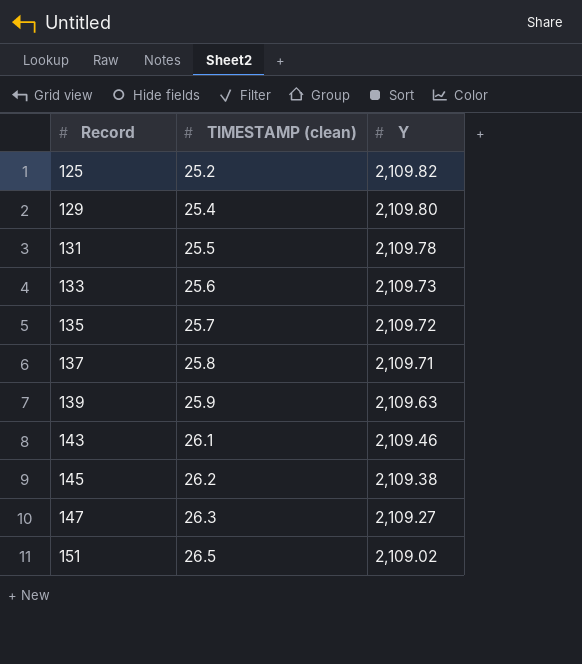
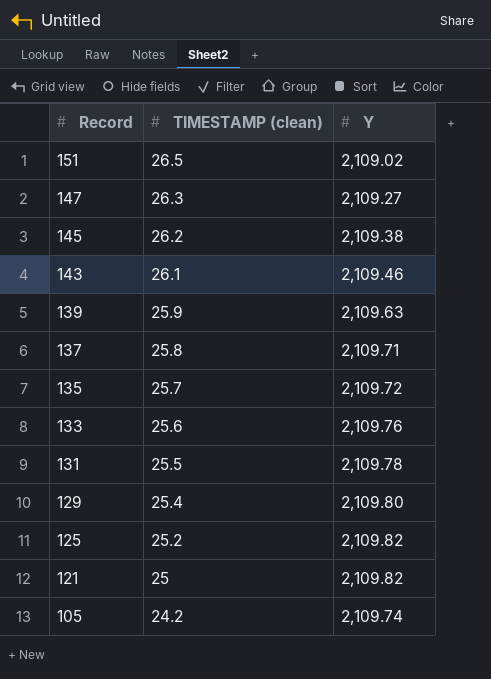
row order: Record ascending -> Record descending
133 | Y: 2,109.73 -> 2,109.76
row 121: none -> 25 | 2,109.82
row 105: none -> 24.2 | 2,109.74

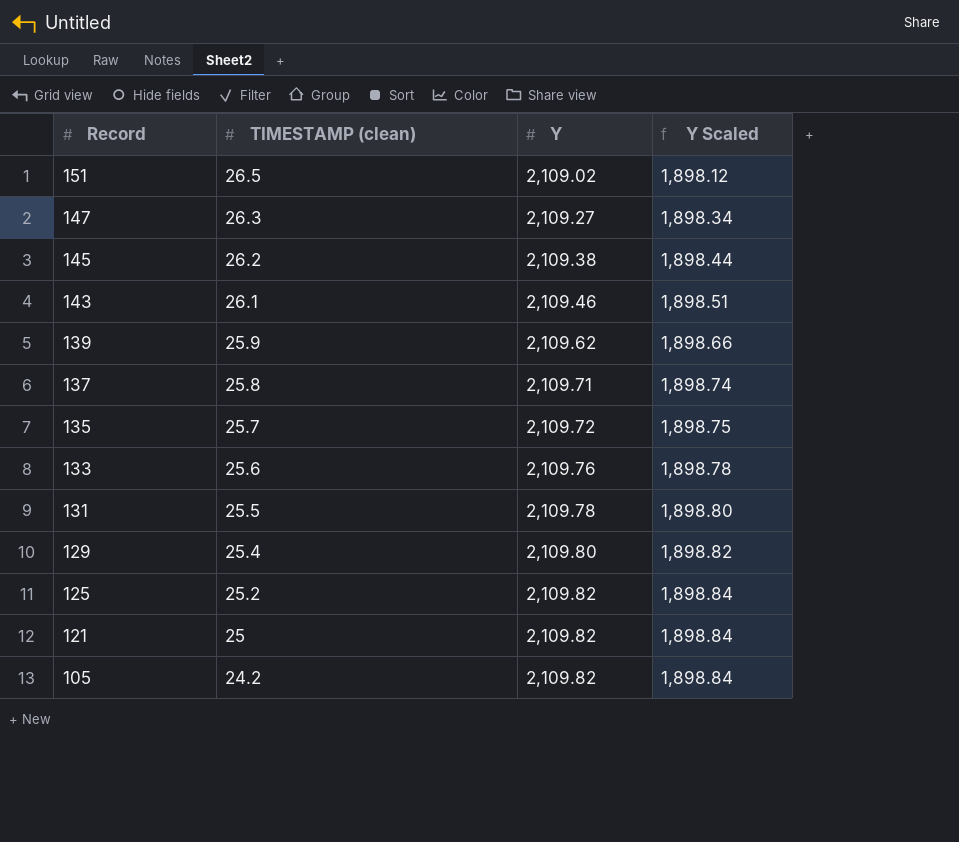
column Y Scaled | formula: none -> [Y] * 0.9
139 | Y: 2,109.63 -> 2,109.62
105 | Y: 2,109.74 -> 2,109.82

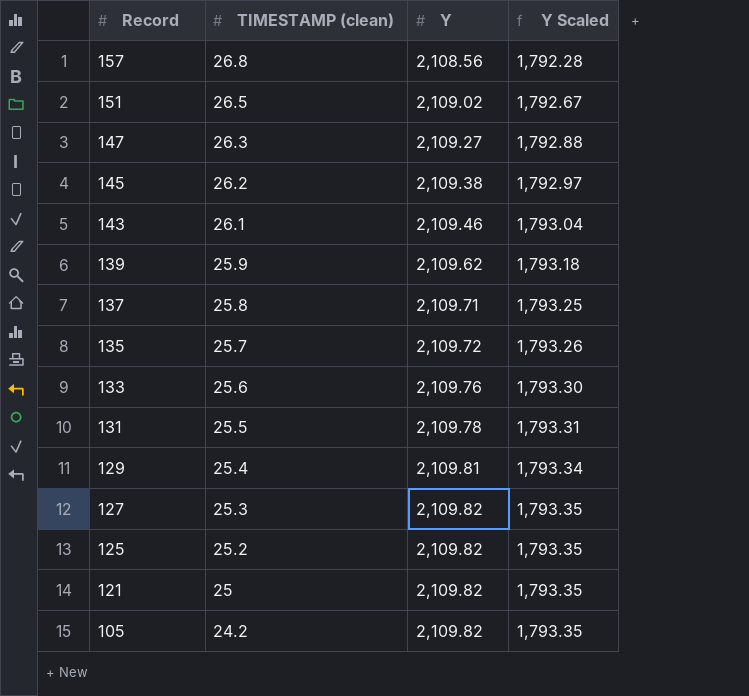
column Y Scaled | formula: [Y] * 0.9 -> [Y] * 0.85
row 157: none -> 26.8 | 2,108.56 | 1,792.28
129 | Y: 2,109.80 -> 2,109.81
row 127: none -> 25.3 | 2,109.82 | 1,793.35

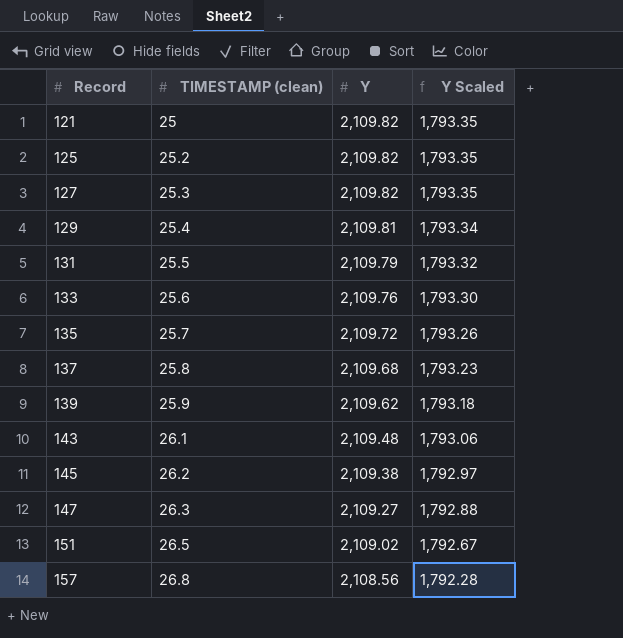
row order: Record descending -> Record ascending
row 105: 24.2 | 2,109.82 | 1,793.35 -> none
131 | Y: 2,109.78 -> 2,109.79
131 | Y Scaled: 1,793.31 -> 1,793.32
137 | Y: 2,109.71 -> 2,109.68
137 | Y Scaled: 1,793.25 -> 1,793.23
143 | Y: 2,109.46 -> 2,109.48
143 | Y Scaled: 1,793.04 -> 1,793.06

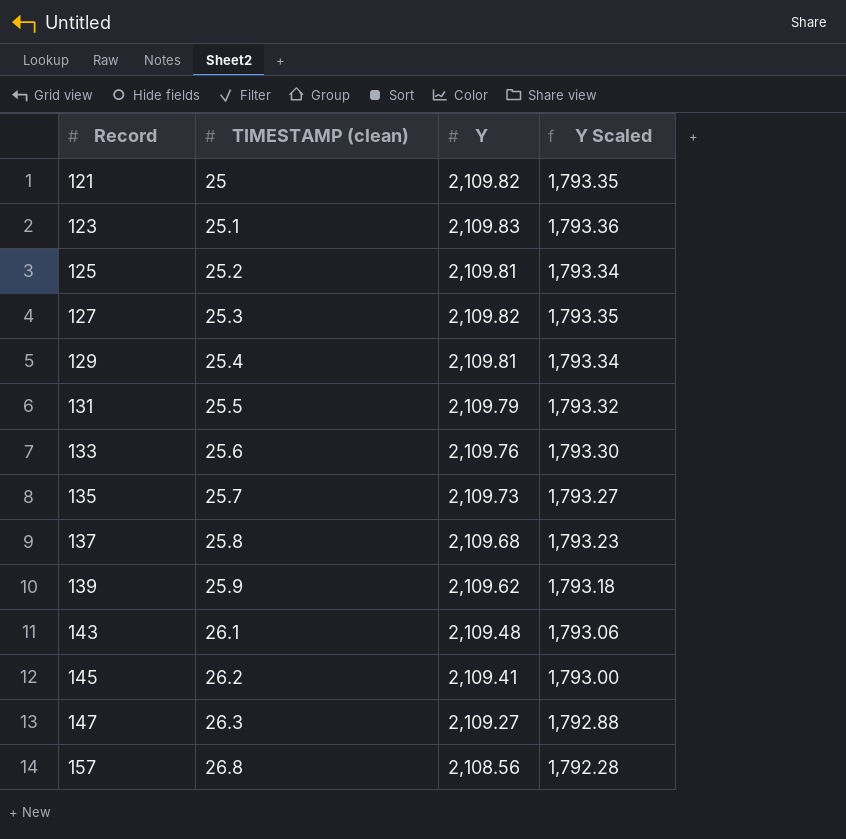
row 151: 26.5 | 2,109.02 | 1,792.67 -> none
row 123: none -> 25.1 | 2,109.83 | 1,793.36
125 | Y: 2,109.82 -> 2,109.81
125 | Y Scaled: 1,793.35 -> 1,793.34
135 | Y: 2,109.72 -> 2,109.73
135 | Y Scaled: 1,793.26 -> 1,793.27
145 | Y: 2,109.38 -> 2,109.41
145 | Y Scaled: 1,792.97 -> 1,793.00

